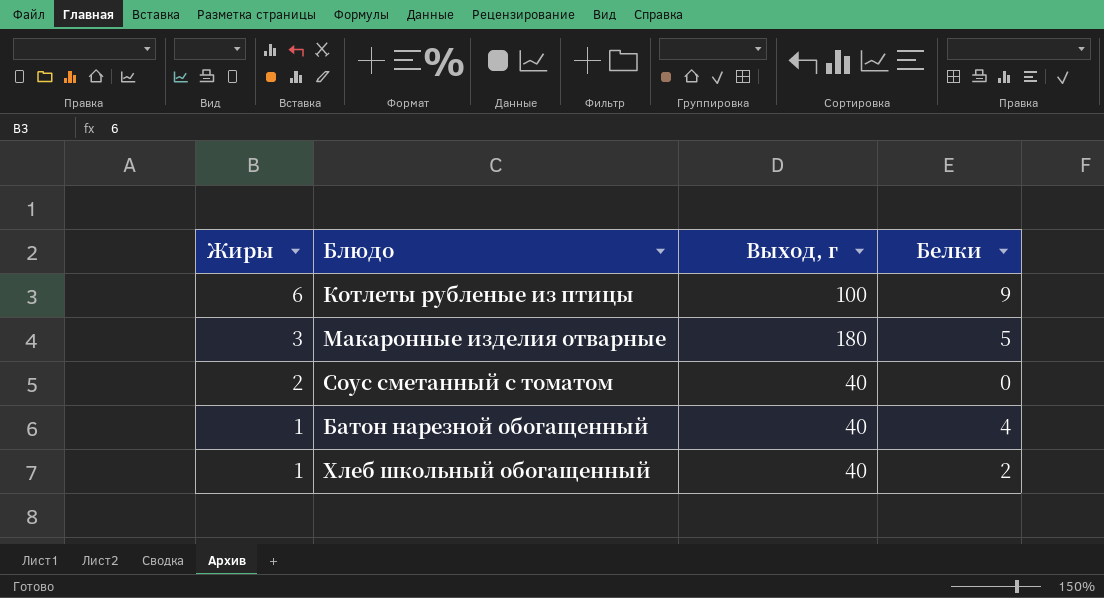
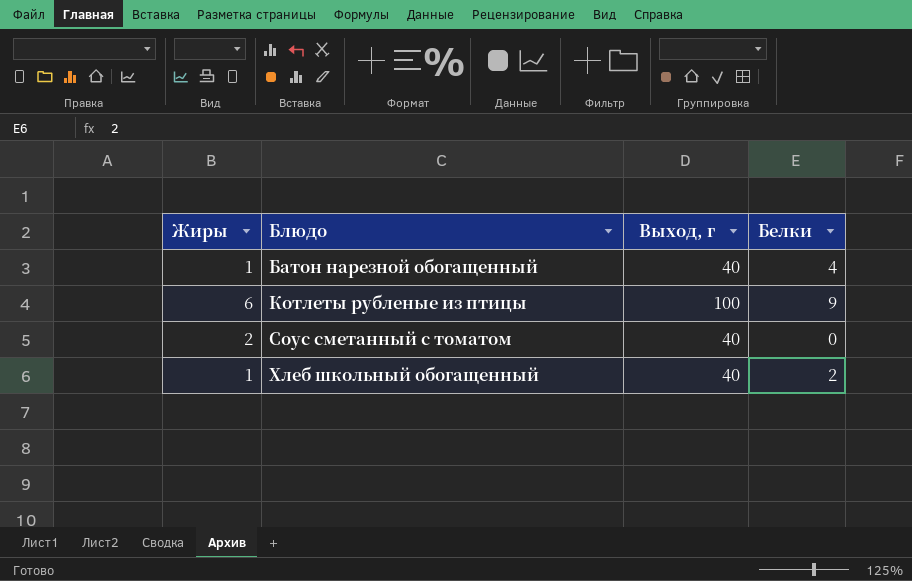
row order: Жиры descending -> Блюдо ascending
row Макаронные изделия отварные: 3 | 180 | 5 -> none

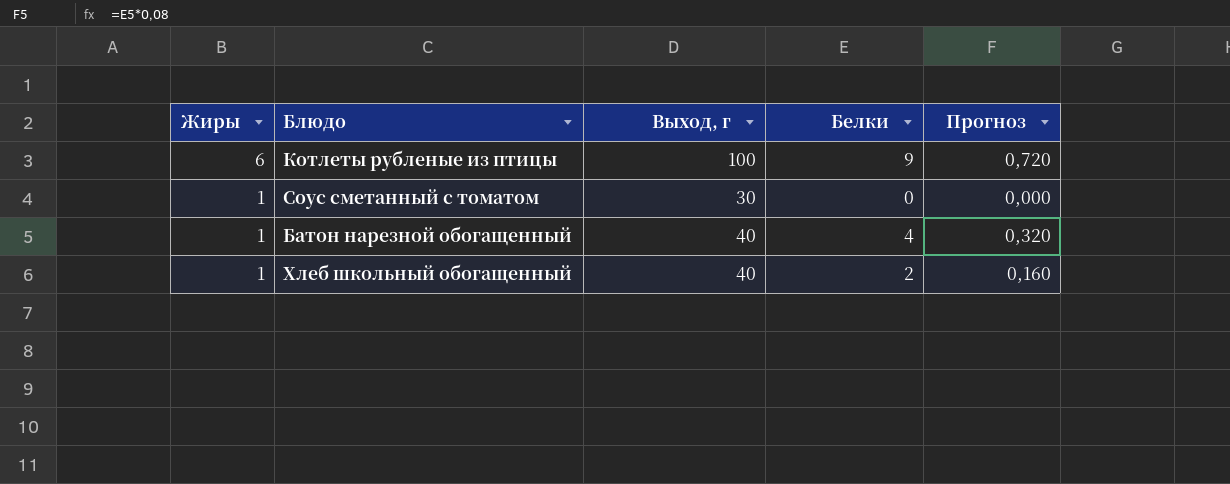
row order: Блюдо ascending -> Жиры descending
column Прогноз | formula: none -> [Белки] * 0,08
Соус сметанный с томатом | Жиры: 2 -> 1
Соус сметанный с томатом | Выход, г: 40 -> 30

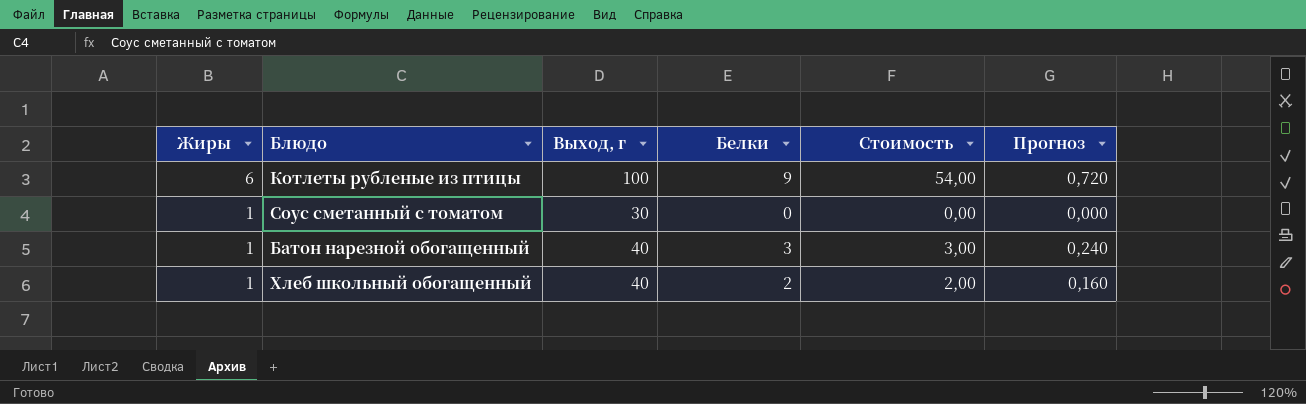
column Стоимость | formula: none -> [Жиры] * [Белки]
Батон нарезной обогащенный | Белки: 4 -> 3
Батон нарезной обогащенный | Прогноз: 0,320 -> 0,240

